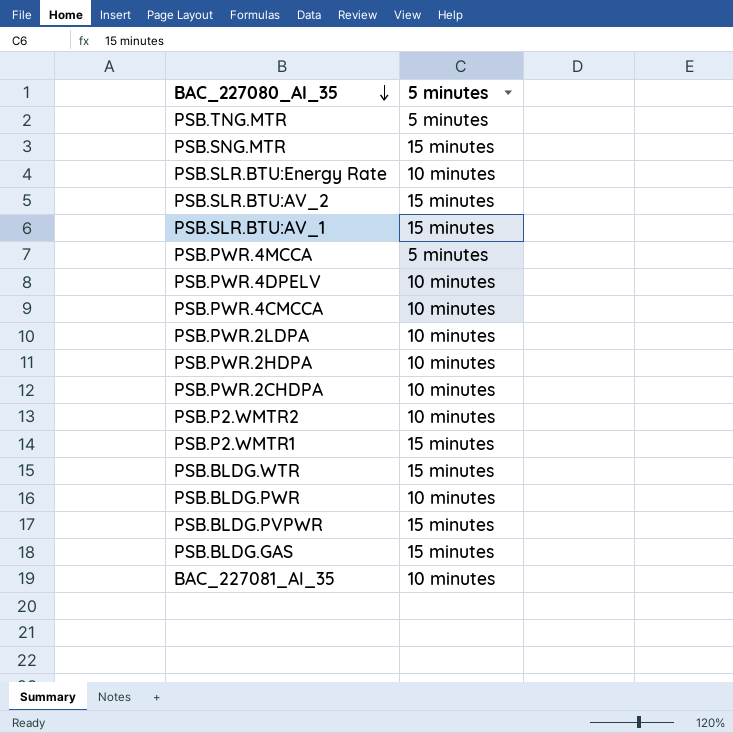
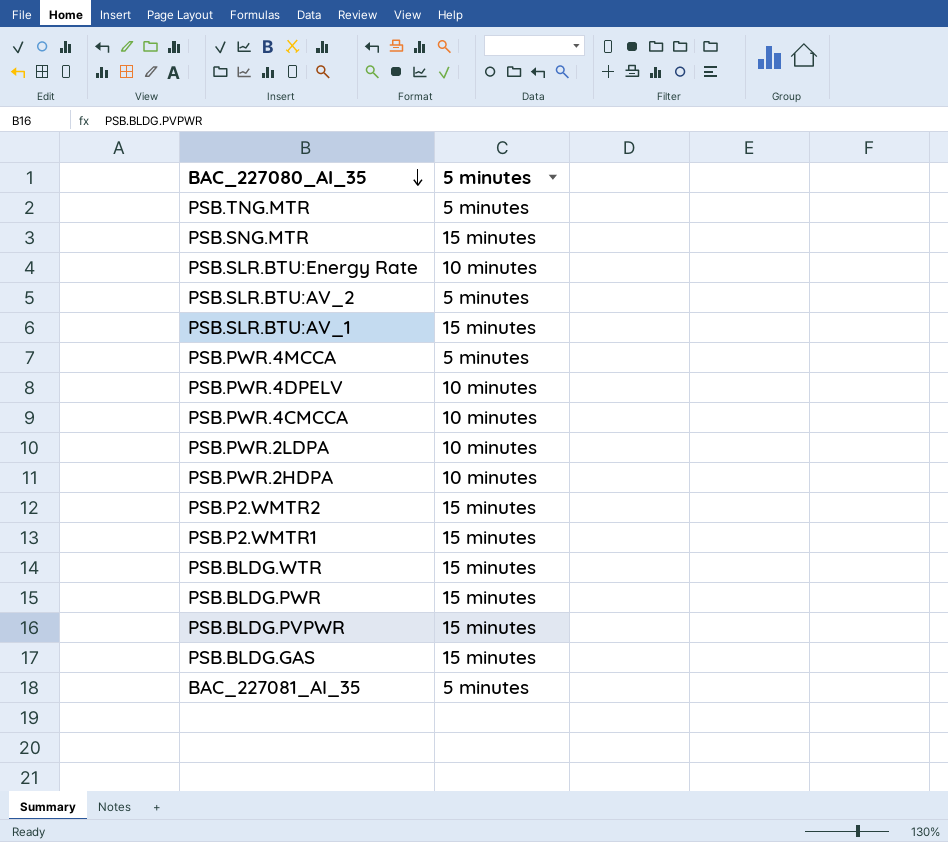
row PSB.PWR.2CHDPA: 10 minutes -> none
PSB.SLR.BTU:AV_2 | 5 minutes: 15 minutes -> 5 minutes
PSB.P2.WMTR2 | 5 minutes: 10 minutes -> 15 minutes
PSB.BLDG.PWR | 5 minutes: 10 minutes -> 15 minutes
BAC_227081_AI_35 | 5 minutes: 10 minutes -> 5 minutes

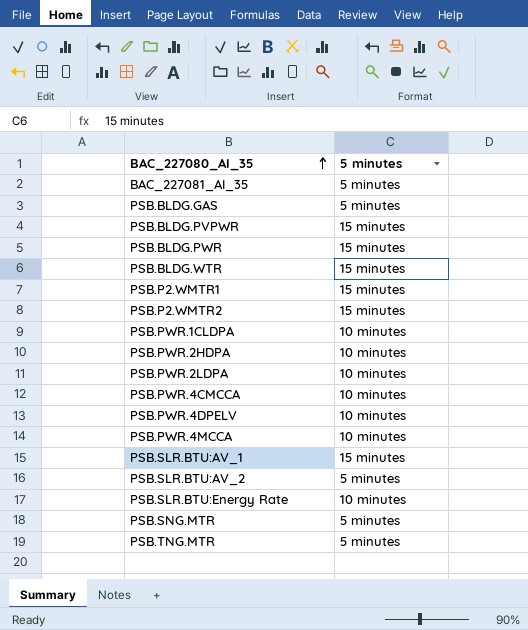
row order: BAC_227080_AI_35 descending -> BAC_227080_AI_35 ascending
PSB.BLDG.GAS | 5 minutes: 15 minutes -> 5 minutes
row PSB.PWR.1CLDPA: none -> 10 minutes
PSB.PWR.4MCCA | 5 minutes: 5 minutes -> 10 minutes
PSB.SNG.MTR | 5 minutes: 15 minutes -> 5 minutes

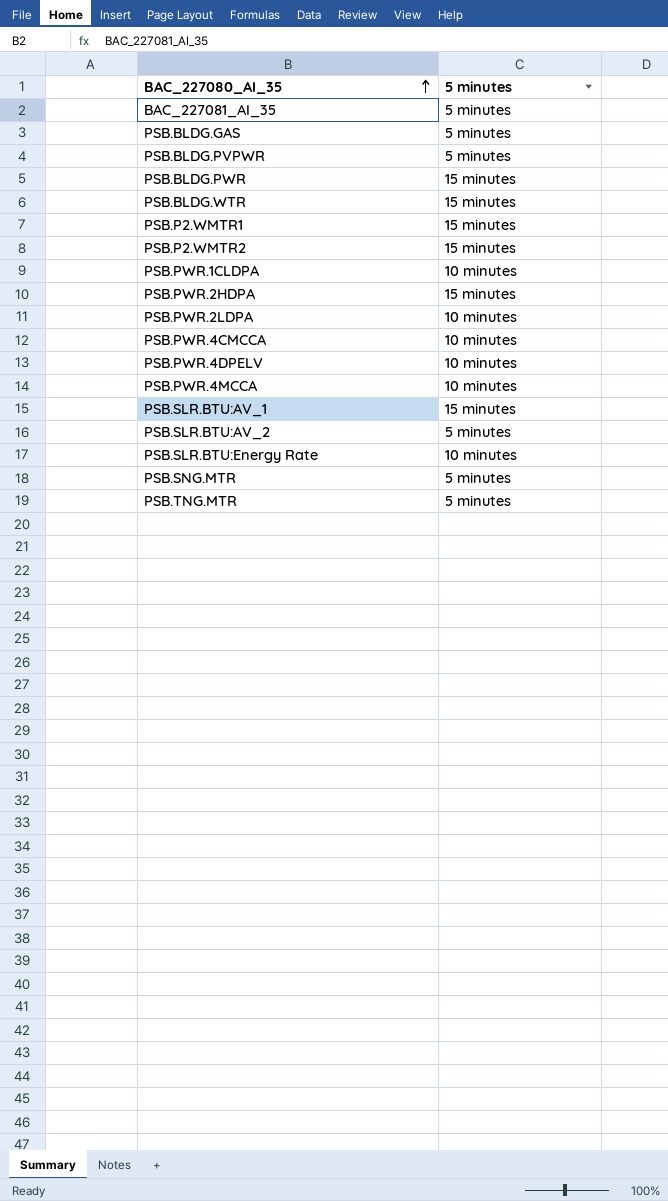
PSB.BLDG.PVPWR | 5 minutes: 15 minutes -> 5 minutes
PSB.PWR.2HDPA | 5 minutes: 10 minutes -> 15 minutes

